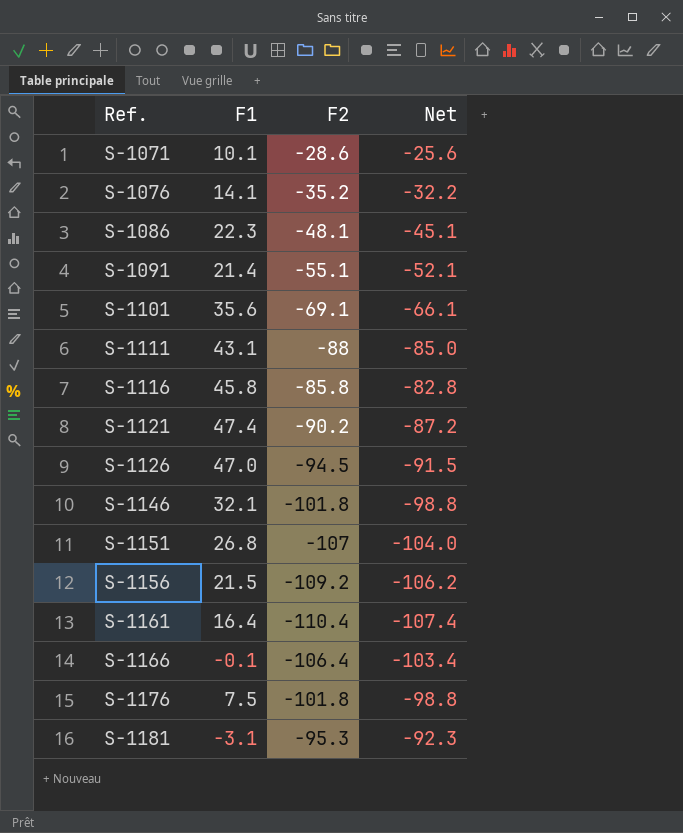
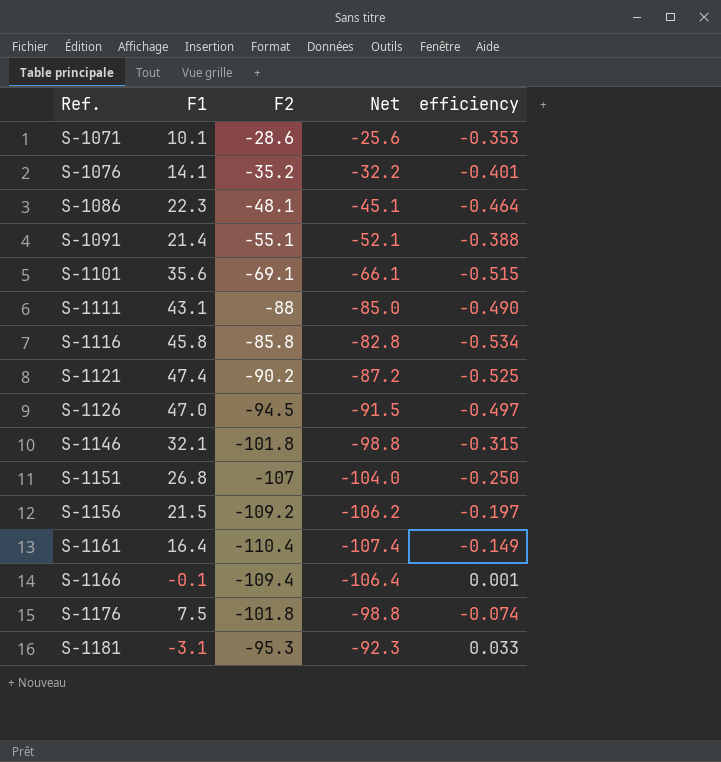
column efficiency | formula: none -> [F1] / [F2]
S-1166 | F2: -106.4 -> -109.4
S-1166 | Net: -103.4 -> -106.4

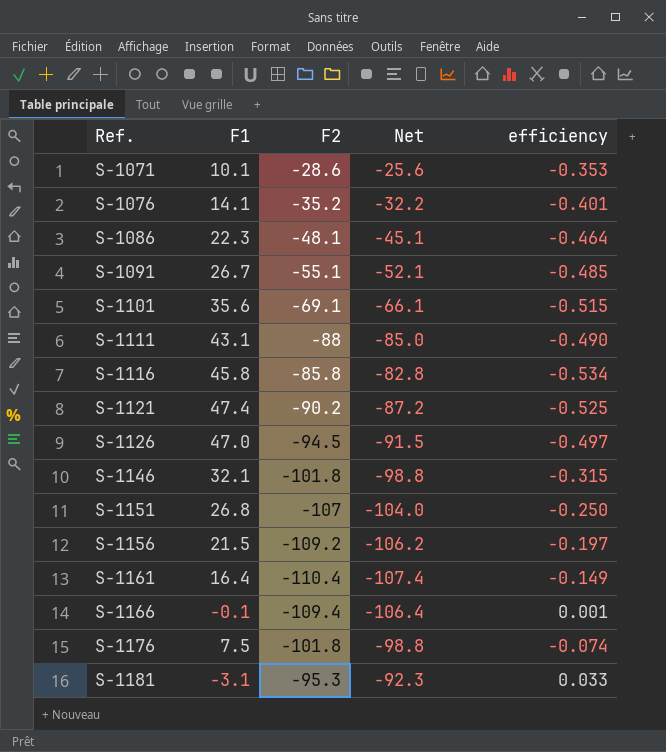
S-1091 | F1: 21.4 -> 26.7
S-1091 | efficiency: -0.388 -> -0.485

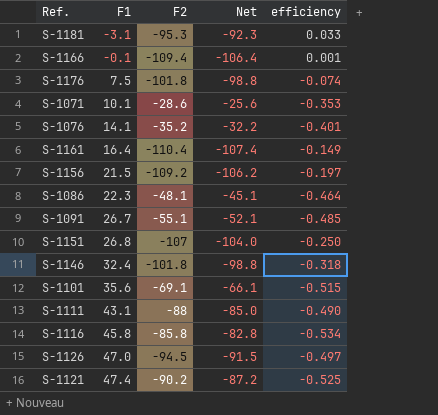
row order: Ref. ascending -> F1 ascending
S-1146 | F1: 32.1 -> 32.4
S-1146 | efficiency: -0.315 -> -0.318

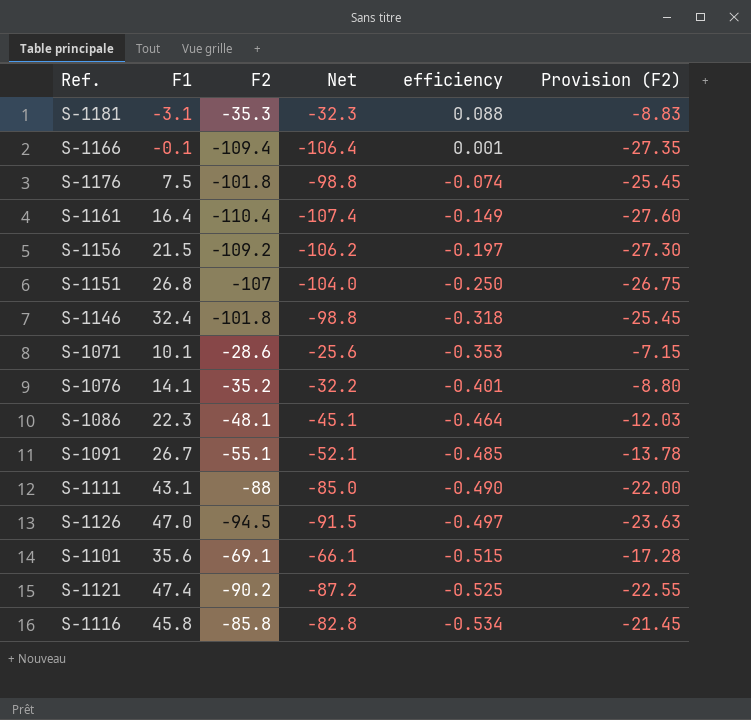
row order: F1 ascending -> efficiency descending
column Provision (F2) | formula: none -> [F2] * 0.25
S-1181 | F2: -95.3 -> -35.3
S-1181 | Net: -92.3 -> -32.3
S-1181 | efficiency: 0.033 -> 0.088

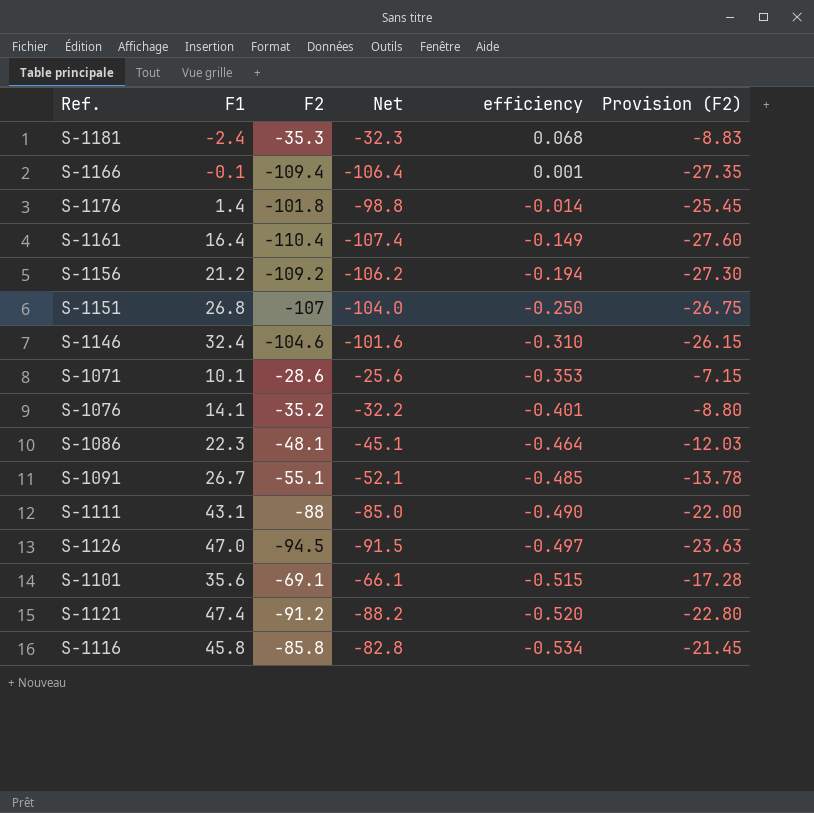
S-1181 | F1: -3.1 -> -2.4
S-1181 | efficiency: 0.088 -> 0.068
S-1176 | F1: 7.5 -> 1.4
S-1176 | efficiency: -0.074 -> -0.014
S-1156 | F1: 21.5 -> 21.2
S-1156 | efficiency: -0.197 -> -0.194
S-1146 | F2: -101.8 -> -104.6
S-1146 | Net: -98.8 -> -101.6
S-1146 | efficiency: -0.318 -> -0.310
S-1146 | Provision (F2): -25.45 -> -26.15
S-1121 | F2: -90.2 -> -91.2
S-1121 | Net: -87.2 -> -88.2
S-1121 | efficiency: -0.525 -> -0.520
S-1121 | Provision (F2): -22.55 -> -22.80

